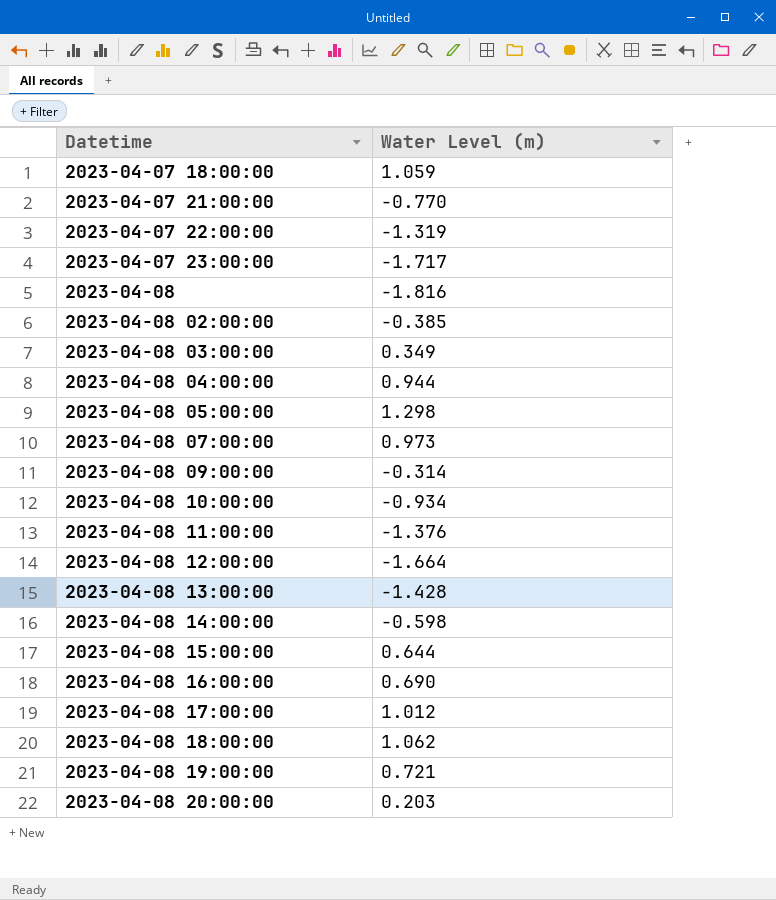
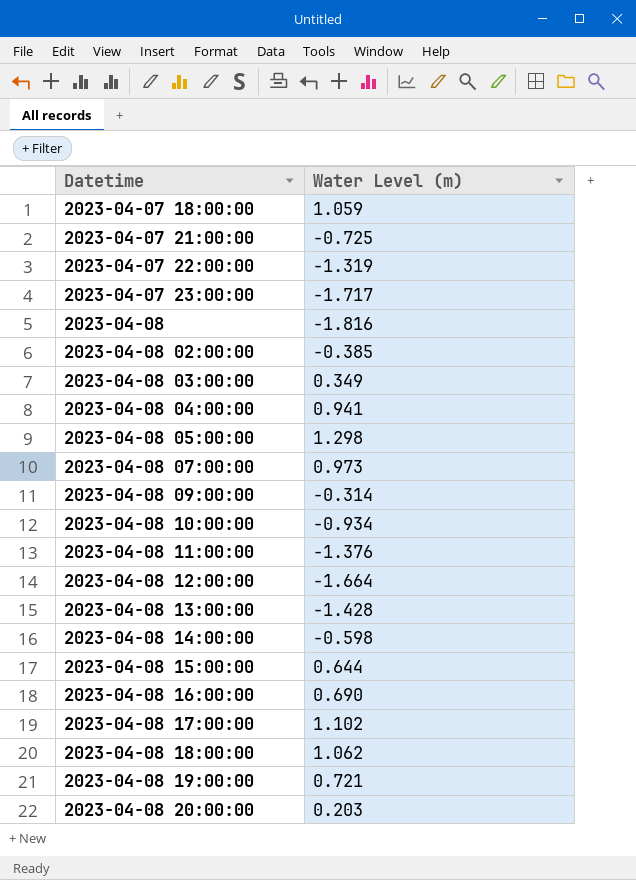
2023-04-07 21:00:00 | Water Level (m): -0.770 -> -0.725
2023-04-08 04:00:00 | Water Level (m): 0.944 -> 0.941
2023-04-08 17:00:00 | Water Level (m): 1.012 -> 1.102

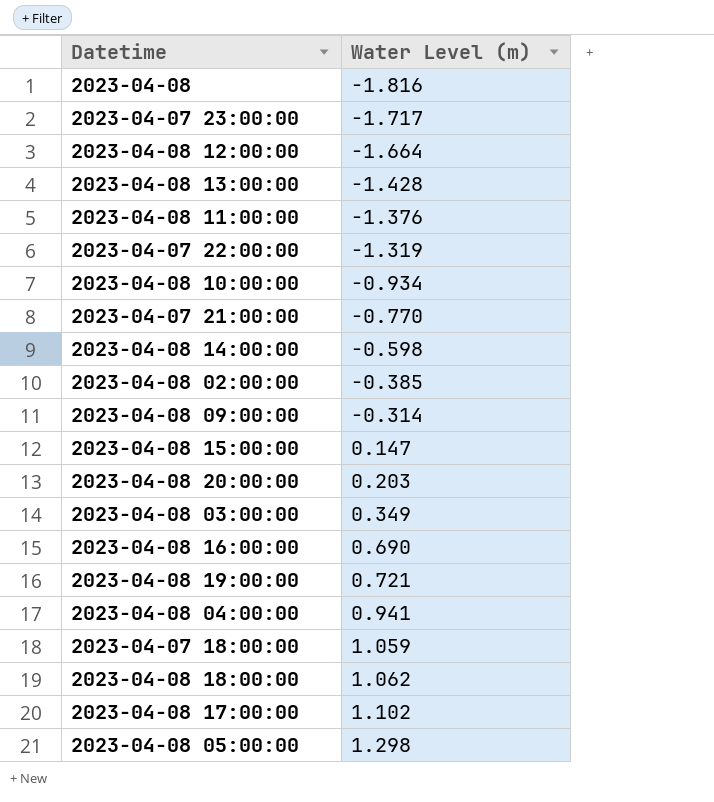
row order: Datetime ascending -> Water Level (m) ascending
row 2023-04-08 07:00:00: 0.973 -> none
2023-04-07 21:00:00 | Water Level (m): -0.725 -> -0.770
2023-04-08 15:00:00 | Water Level (m): 0.644 -> 0.147

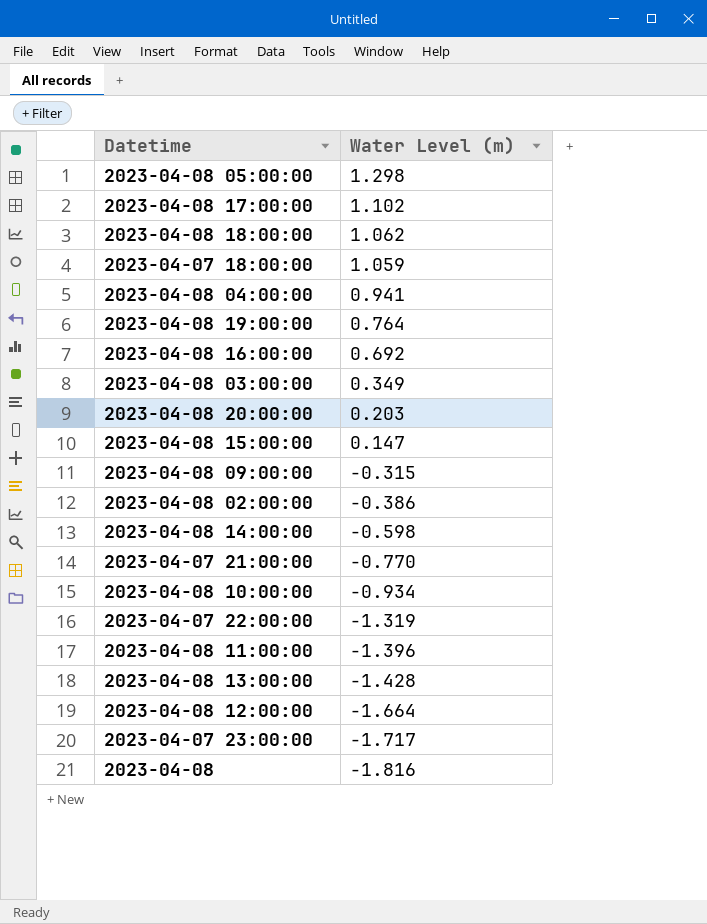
row order: Water Level (m) ascending -> Water Level (m) descending
2023-04-08 19:00:00 | Water Level (m): 0.721 -> 0.764
2023-04-08 16:00:00 | Water Level (m): 0.690 -> 0.692
2023-04-08 09:00:00 | Water Level (m): -0.314 -> -0.315
2023-04-08 02:00:00 | Water Level (m): -0.385 -> -0.386
2023-04-08 11:00:00 | Water Level (m): -1.376 -> -1.396

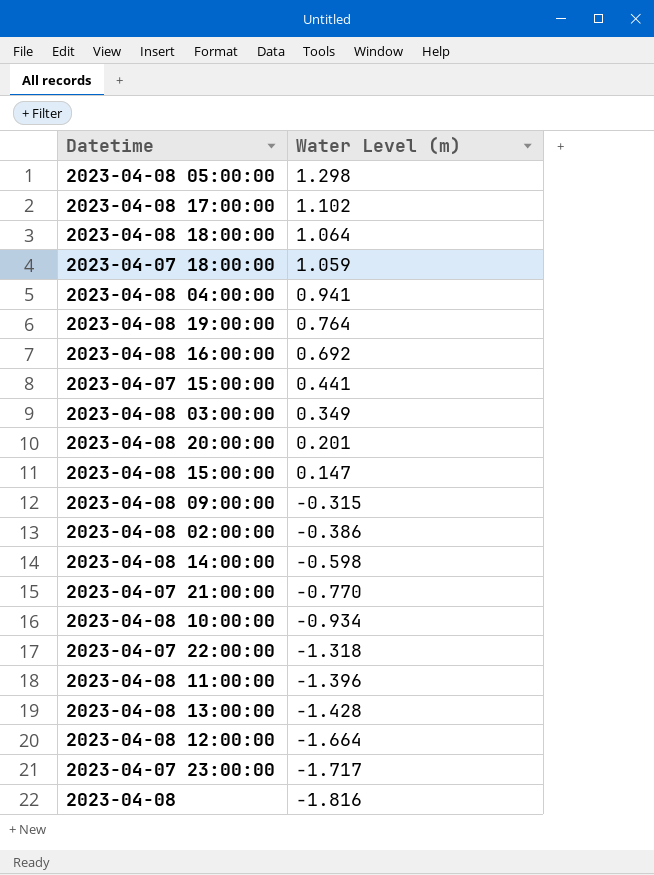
2023-04-08 18:00:00 | Water Level (m): 1.062 -> 1.064
row 2023-04-07 15:00:00: none -> 0.441
2023-04-08 20:00:00 | Water Level (m): 0.203 -> 0.201
2023-04-07 22:00:00 | Water Level (m): -1.319 -> -1.318

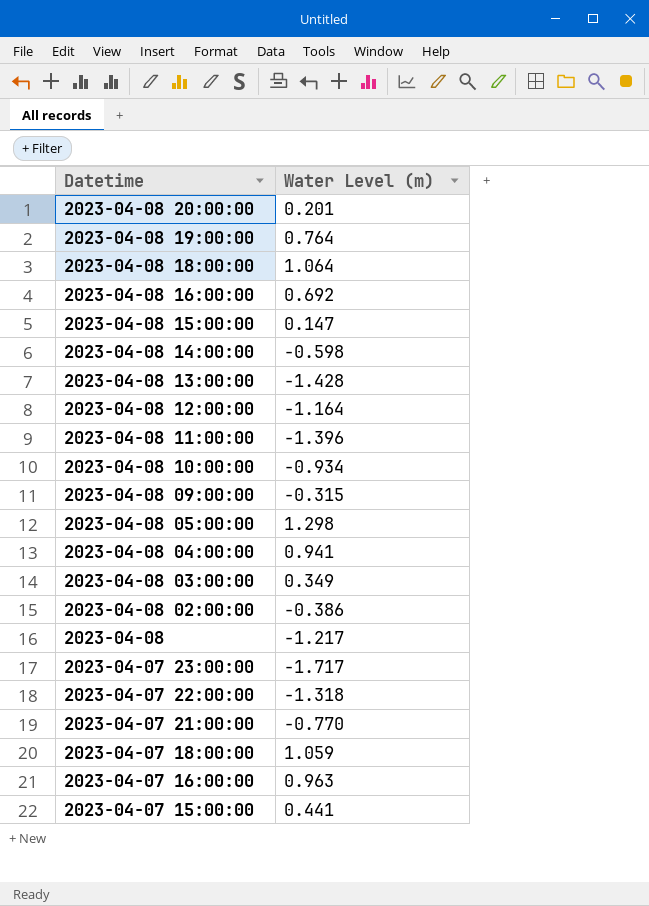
row order: Water Level (m) descending -> Datetime descending
row 2023-04-08 17:00:00: 1.102 -> none
2023-04-08 12:00:00 | Water Level (m): -1.664 -> -1.164
2023-04-08 | Water Level (m): -1.816 -> -1.217
row 2023-04-07 16:00:00: none -> 0.963

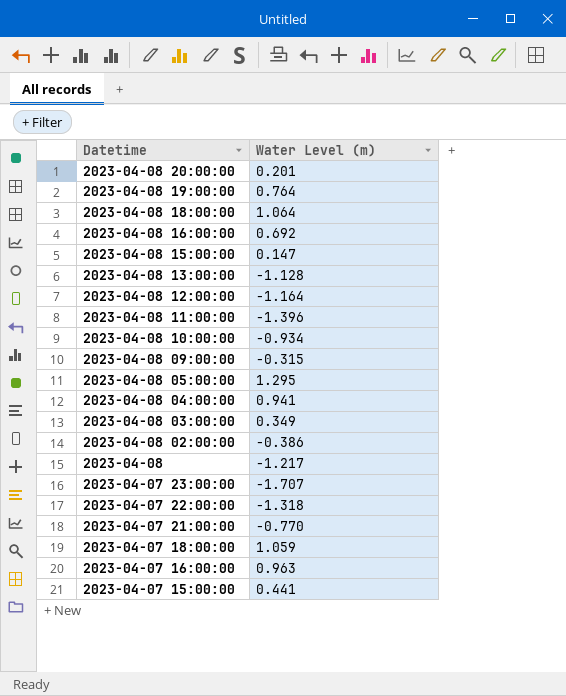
row 2023-04-08 14:00:00: -0.598 -> none
2023-04-08 13:00:00 | Water Level (m): -1.428 -> -1.128
2023-04-08 05:00:00 | Water Level (m): 1.298 -> 1.295
2023-04-07 23:00:00 | Water Level (m): -1.717 -> -1.707

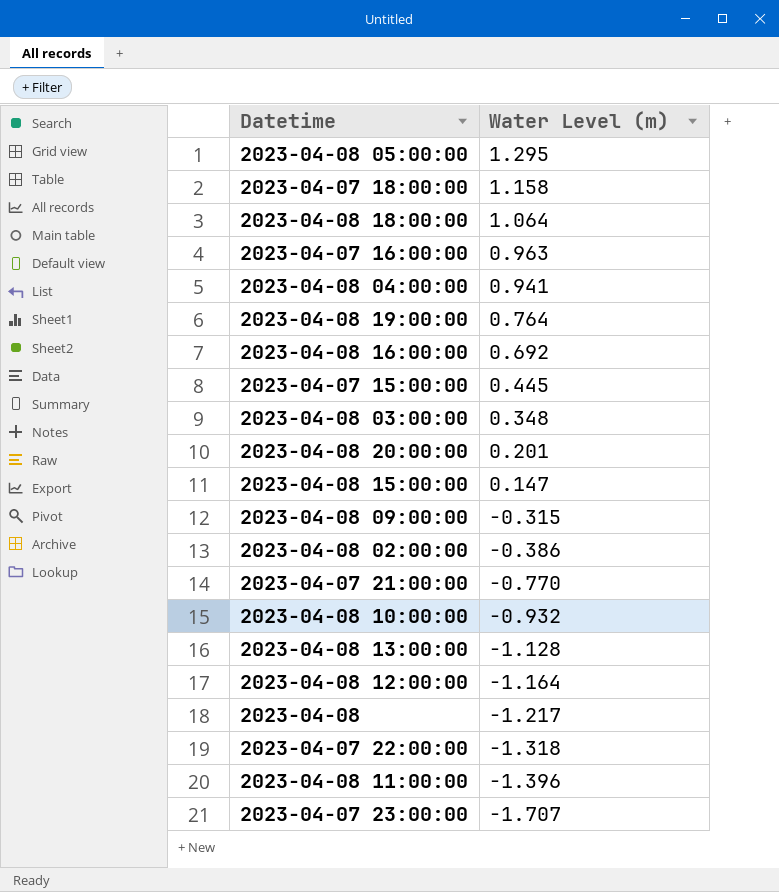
row order: Datetime descending -> Water Level (m) descending
2023-04-07 18:00:00 | Water Level (m): 1.059 -> 1.158
2023-04-07 15:00:00 | Water Level (m): 0.441 -> 0.445
2023-04-08 03:00:00 | Water Level (m): 0.349 -> 0.348
2023-04-08 10:00:00 | Water Level (m): -0.934 -> -0.932

